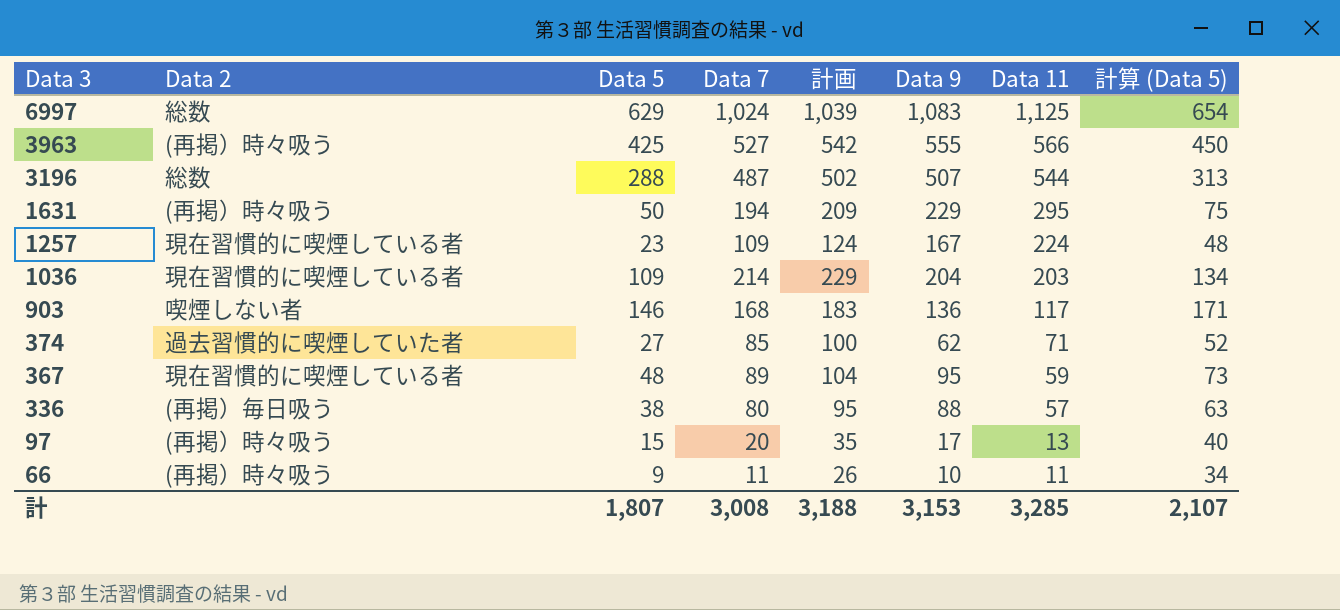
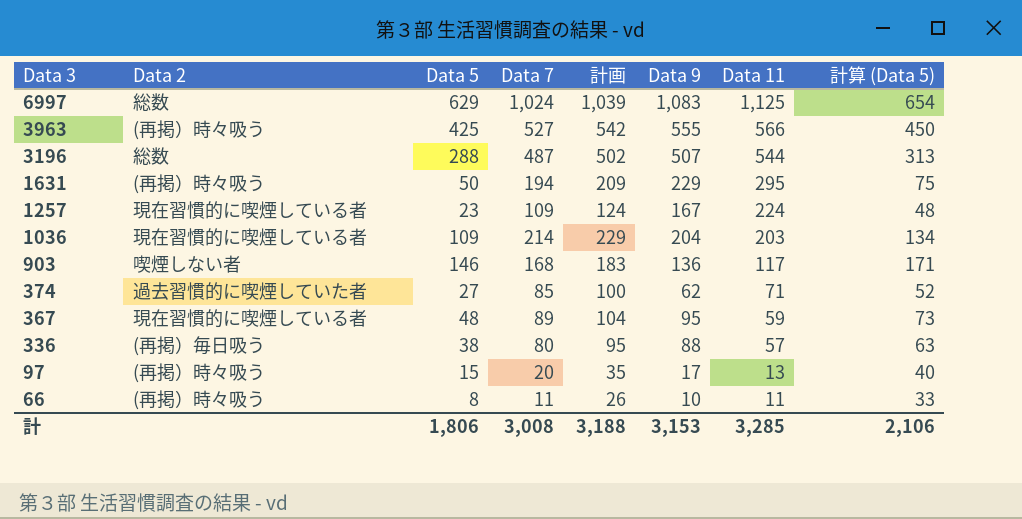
66 | Data 5: 9 -> 8
66 | 計算 (Data 5): 34 -> 33
計 | Data 5: 1,807 -> 1,806
計 | 計算 (Data 5): 2,107 -> 2,106

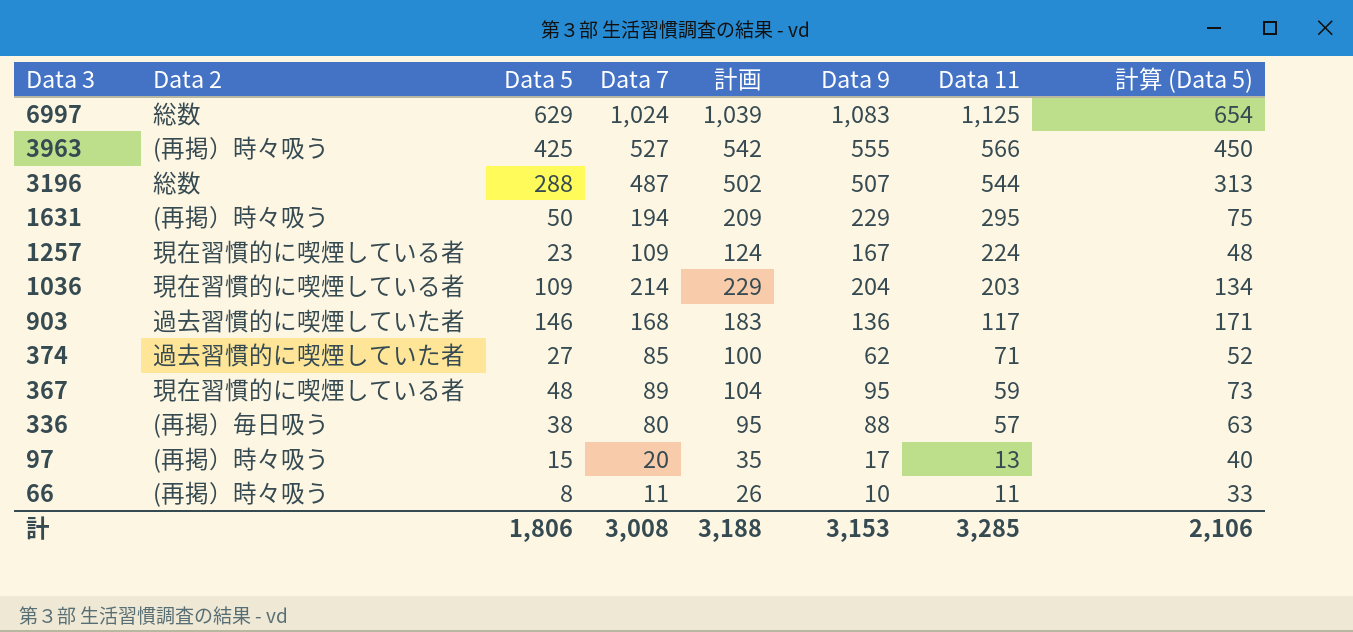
903 | Data 2: 喫煙しない者 -> 過去習慣的に喫煙していた者

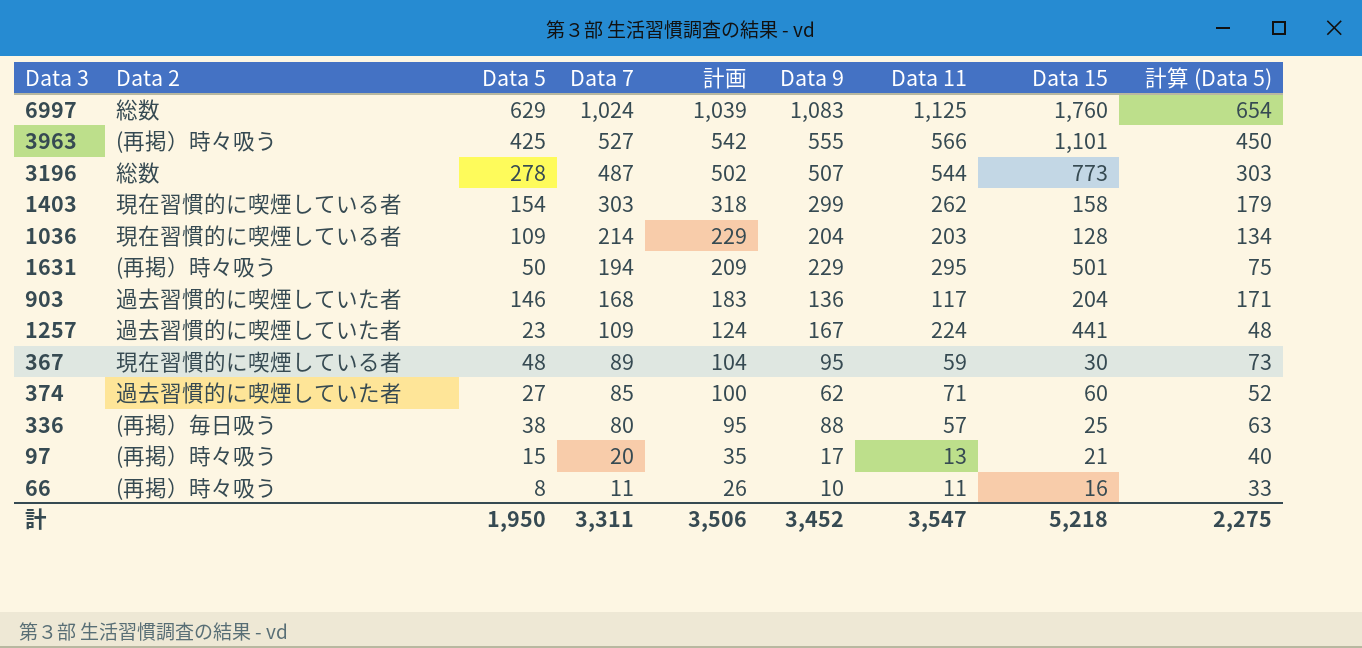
row order: Data 3 descending -> Data 7 descending
column Data 15 | position: none -> 8
3196 | Data 5: 288 -> 278
3196 | 計算 (Data 5): 313 -> 303
row 1403: none -> 現在習慣的に喫煙している者 | 154 | 303 | 318 | 299 | 262 | 158 | 179
1257 | Data 2: 現在習慣的に喫煙している者 -> 過去習慣的に喫煙していた者
計 | Data 5: 1,806 -> 1,950
計 | Data 7: 3,008 -> 3,311
計 | 計画: 3,188 -> 3,506
計 | Data 9: 3,153 -> 3,452
計 | Data 11: 3,285 -> 3,547
計 | 計算 (Data 5): 2,106 -> 2,275

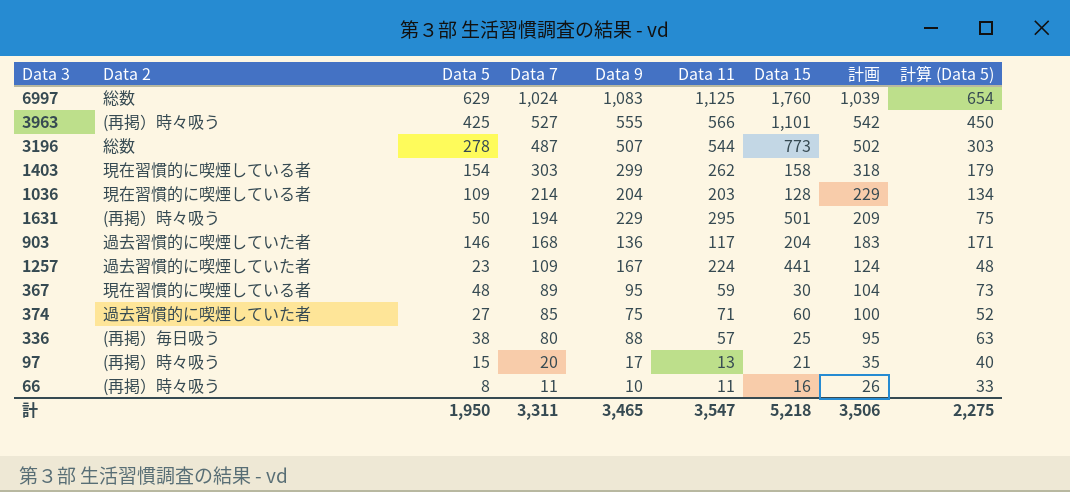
column 計画 | position: 5 -> 8
374 | Data 9: 62 -> 75
計 | Data 9: 3,452 -> 3,465

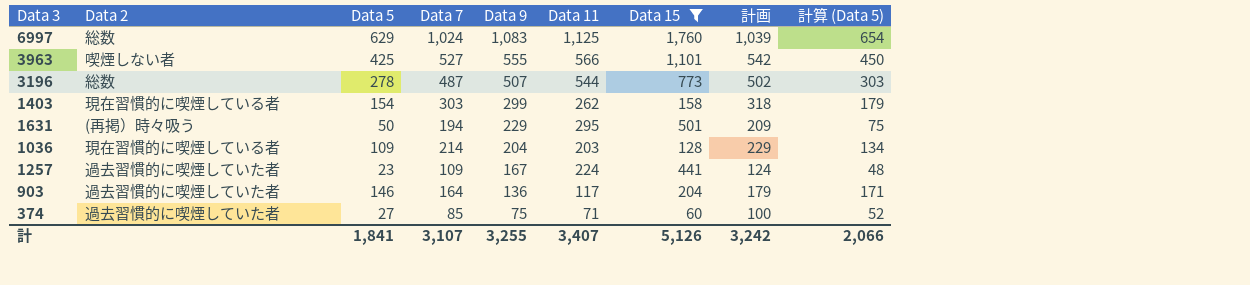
filter: none -> Data 15 >= 60
row order: Data 7 descending -> Data 9 descending
3963 | Data 2: (再掲）時々吸う -> 喫煙しない者
903 | Data 7: 168 -> 164
903 | 計画: 183 -> 179
計 | Data 5: 1,950 -> 1,841
計 | Data 7: 3,311 -> 3,107
計 | Data 9: 3,465 -> 3,255
計 | Data 11: 3,547 -> 3,407
計 | Data 15: 5,218 -> 5,126
計 | 計画: 3,506 -> 3,242
計 | 計算 (Data 5): 2,275 -> 2,066

